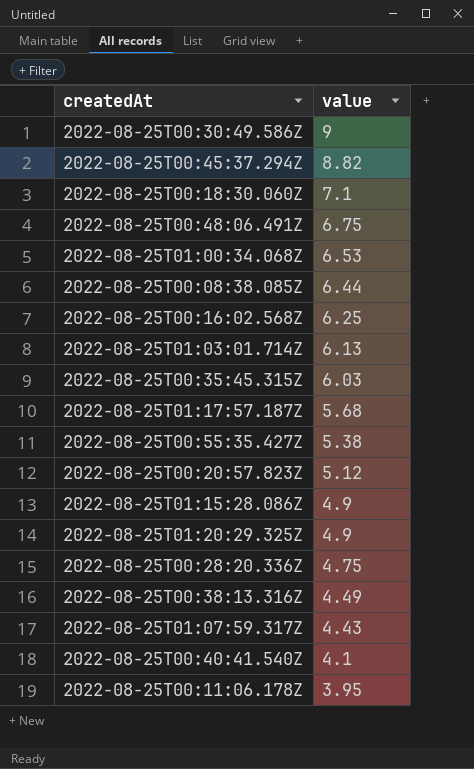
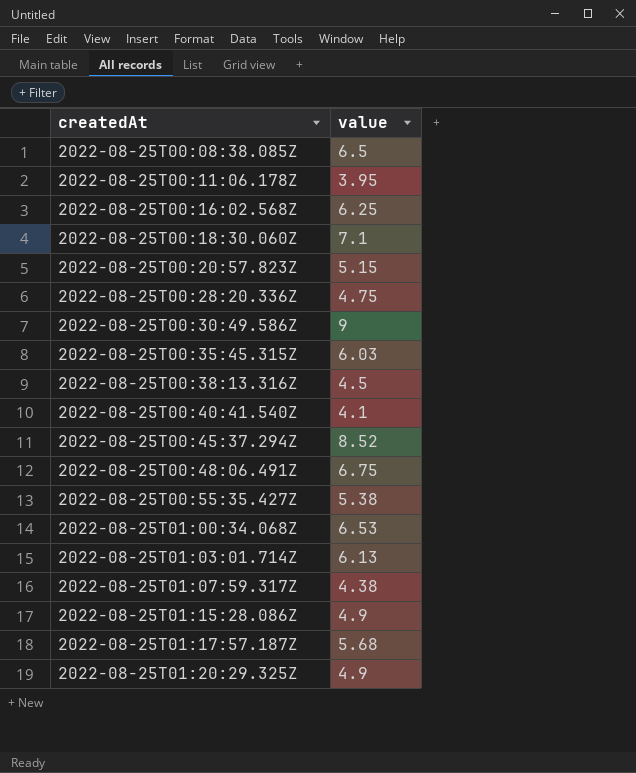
row order: value descending -> createdAt ascending
2022-08-25T00:08:38.085Z | value: 6.44 -> 6.5
2022-08-25T00:20:57.823Z | value: 5.12 -> 5.15
2022-08-25T00:38:13.316Z | value: 4.49 -> 4.5
2022-08-25T00:45:37.294Z | value: 8.82 -> 8.52
2022-08-25T01:07:59.317Z | value: 4.43 -> 4.38

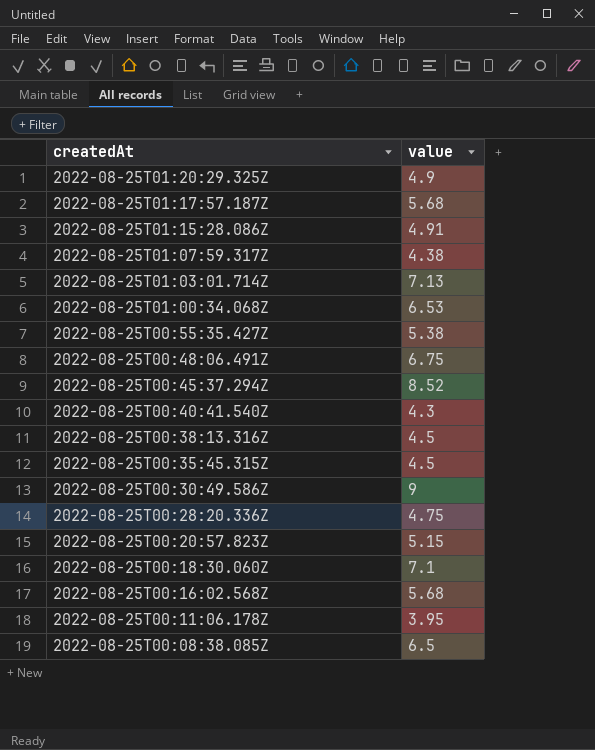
row order: createdAt ascending -> createdAt descending
2022-08-25T01:15:28.086Z | value: 4.9 -> 4.91
2022-08-25T01:03:01.714Z | value: 6.13 -> 7.13
2022-08-25T00:40:41.540Z | value: 4.1 -> 4.3
2022-08-25T00:35:45.315Z | value: 6.03 -> 4.5
2022-08-25T00:16:02.568Z | value: 6.25 -> 5.68

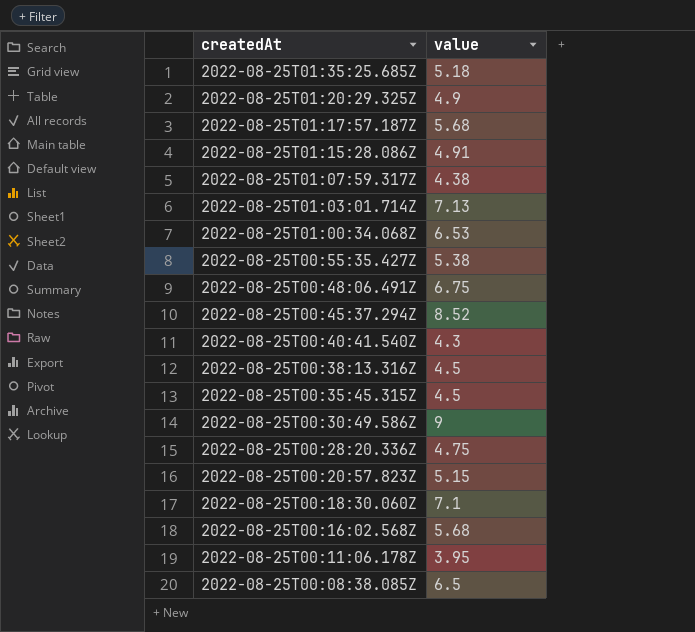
row 2022-08-25T01:35:25.685Z: none -> 5.18

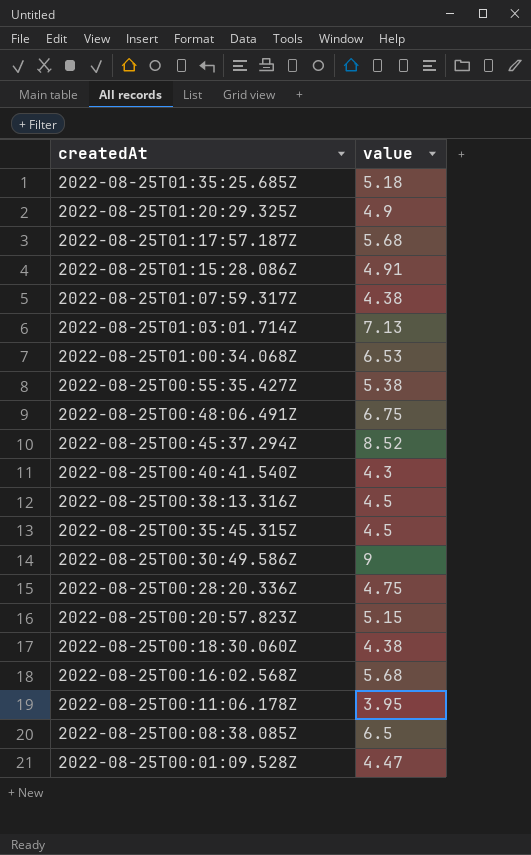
2022-08-25T00:18:30.060Z | value: 7.1 -> 4.38
row 2022-08-25T00:01:09.528Z: none -> 4.47

